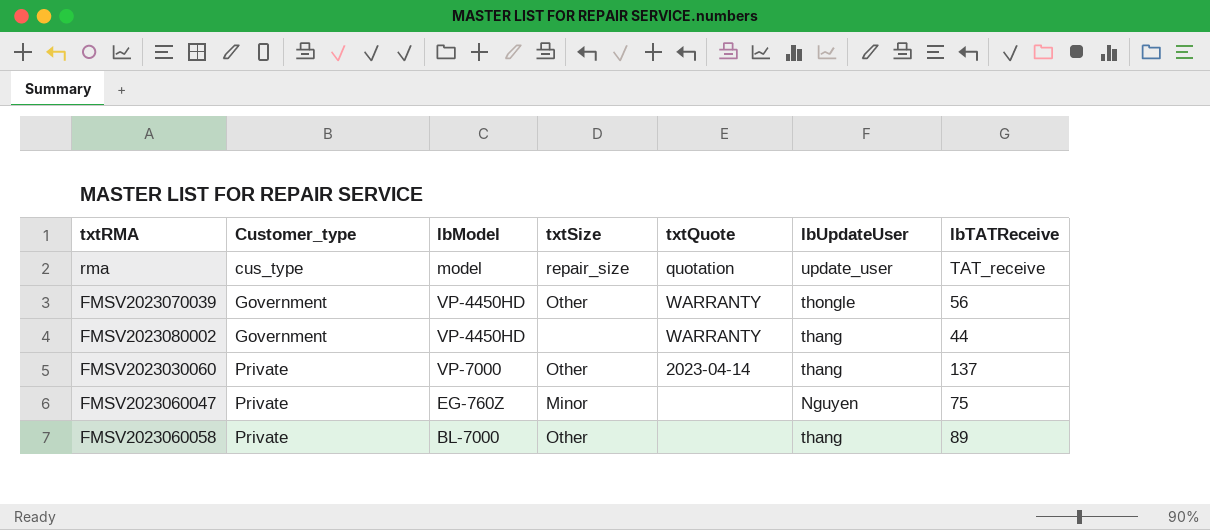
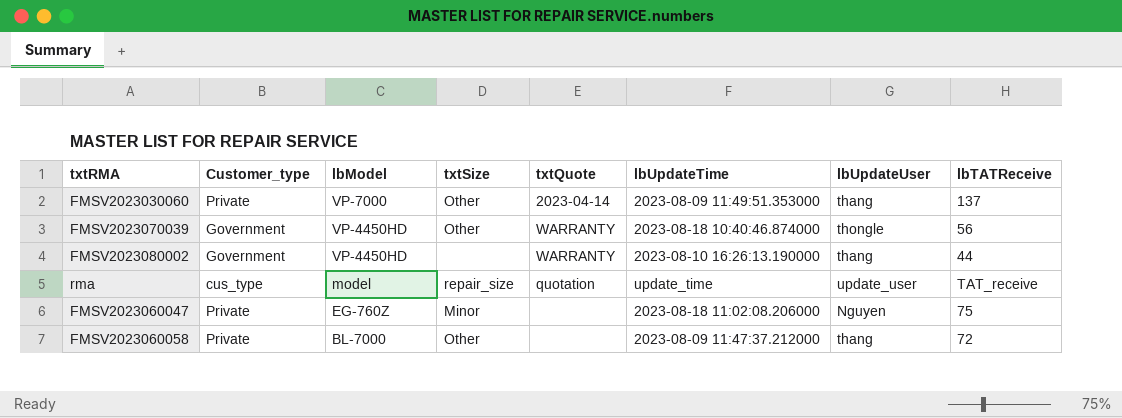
row order: Customer_type ascending -> lbModel descending
column lbUpdateTime | position: none -> 6
FMSV2023060058 | lbTATReceive: 89 -> 72

